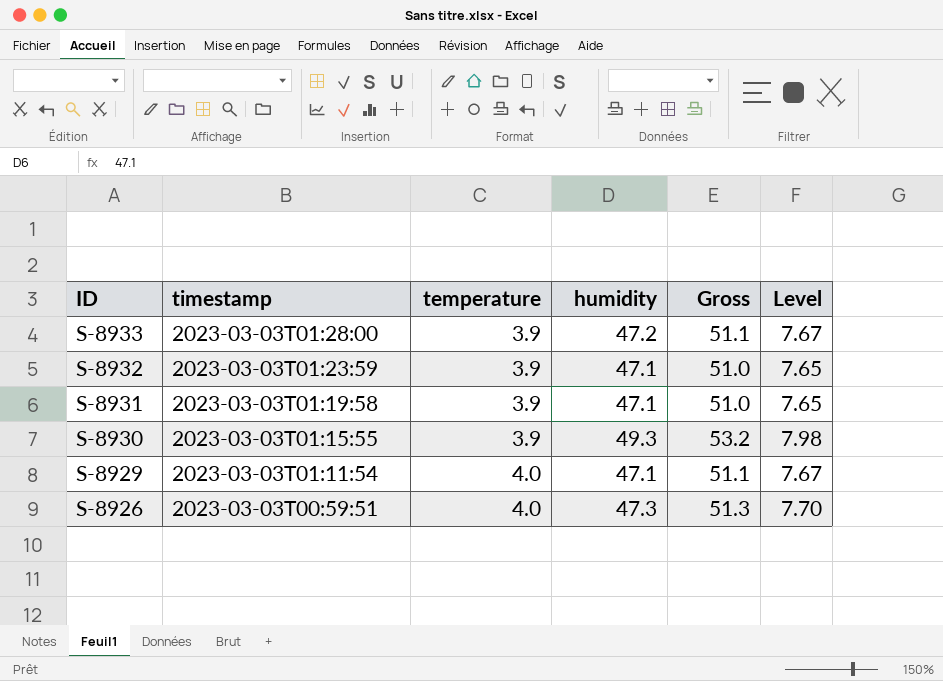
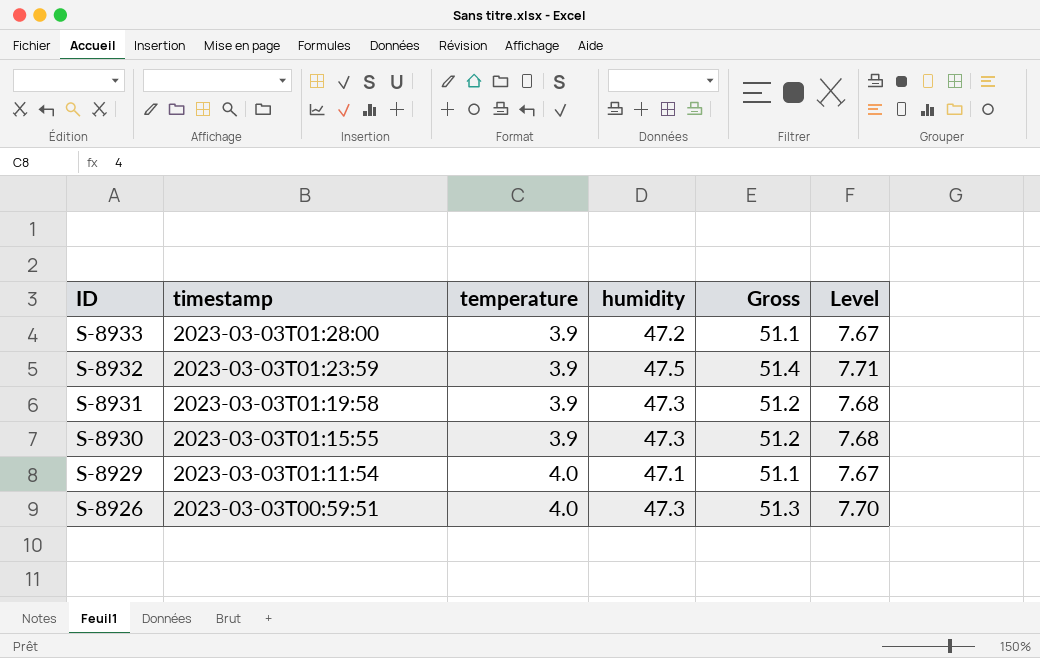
S-8932 | humidity: 47.1 -> 47.5
S-8932 | Gross: 51.0 -> 51.4
S-8932 | Level: 7.65 -> 7.71
S-8931 | humidity: 47.1 -> 47.3
S-8931 | Gross: 51.0 -> 51.2
S-8931 | Level: 7.65 -> 7.68
S-8930 | humidity: 49.3 -> 47.3
S-8930 | Gross: 53.2 -> 51.2
S-8930 | Level: 7.98 -> 7.68

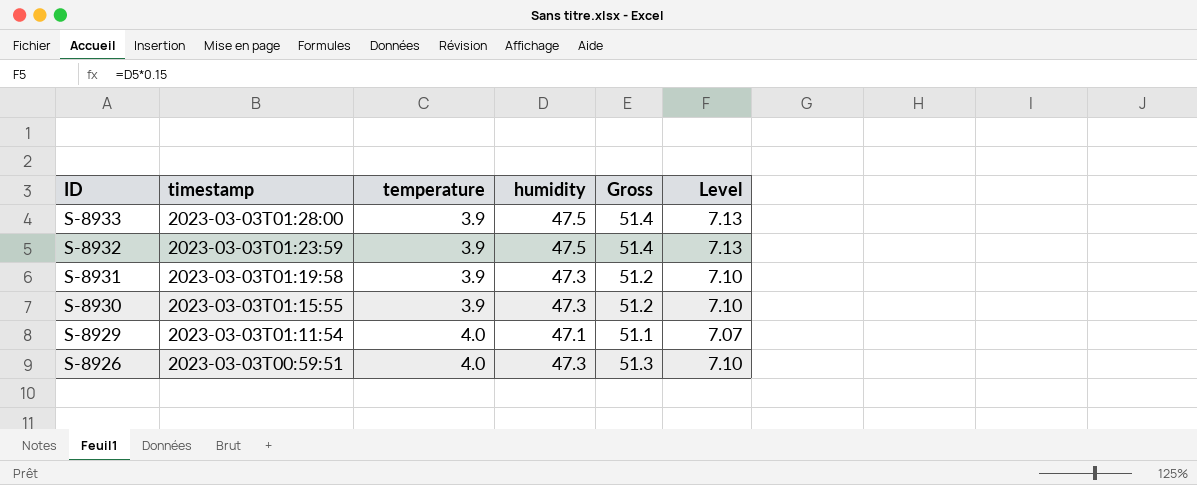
column Level | formula: [Gross] * 0.15 -> [humidity] * 0.15
S-8933 | humidity: 47.2 -> 47.5
S-8933 | Gross: 51.1 -> 51.4

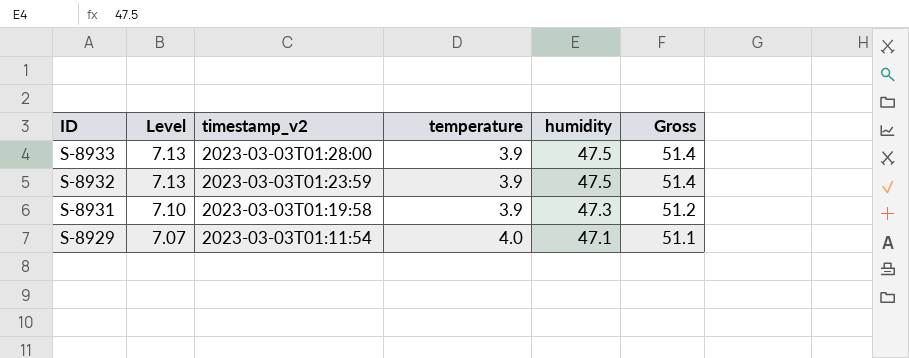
column Level | position: 6 -> 2
column name: timestamp -> timestamp_v2
row S-8930: 2023-03-03T01:15:55 | 3.9 | 47.3 | 51.2 | 7.10 -> none
row S-8926: 2023-03-03T00:59:51 | 4.0 | 47.3 | 51.3 | 7.10 -> none

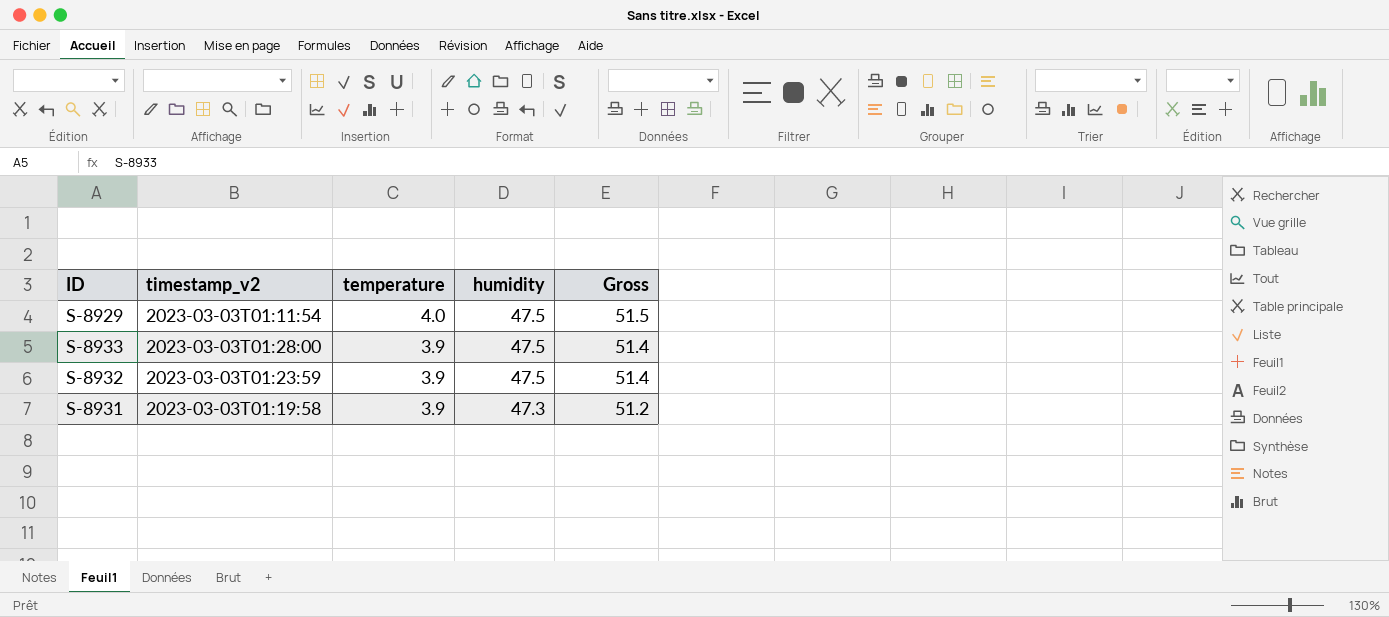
row order: ID descending -> temperature descending
column Level | formula: [humidity] * 0.15 -> none
S-8929 | humidity: 47.1 -> 47.5
S-8929 | Gross: 51.1 -> 51.5

